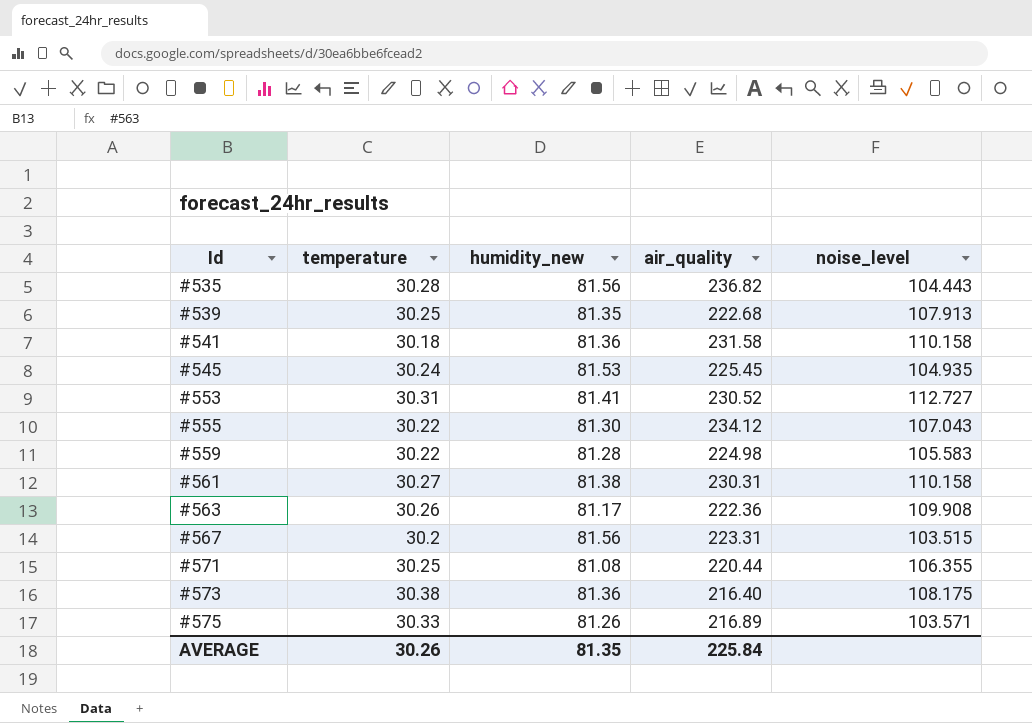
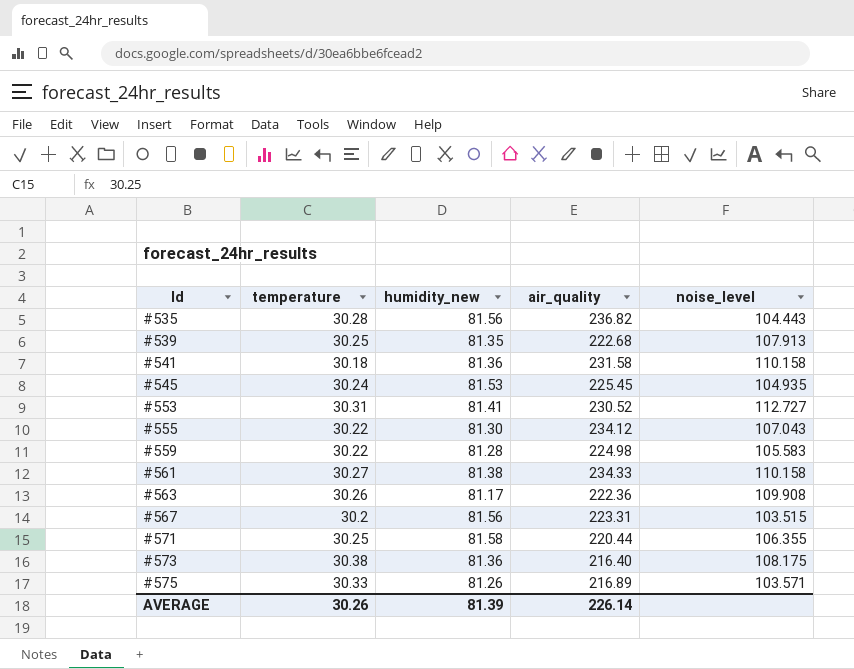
#561 | air_quality: 230.31 -> 234.33
#571 | humidity_new: 81.08 -> 81.58
AVERAGE | humidity_new: 81.35 -> 81.39
AVERAGE | air_quality: 225.84 -> 226.14

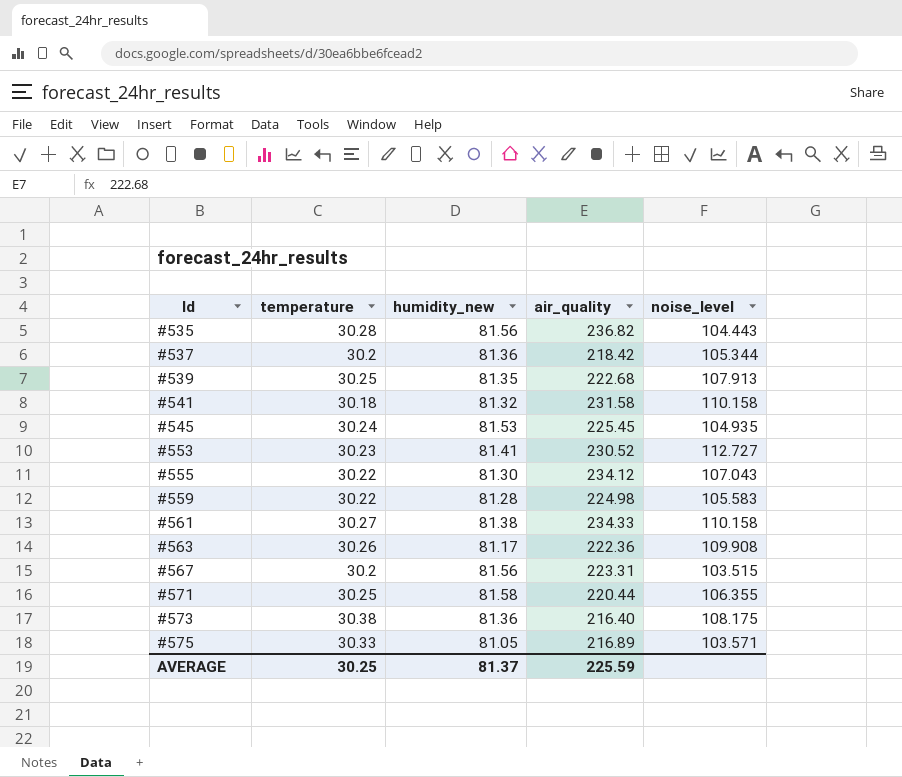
row #537: none -> 30.2 | 81.36 | 218.42 | 105.344
#541 | humidity_new: 81.36 -> 81.32
#553 | temperature: 30.31 -> 30.23
#575 | humidity_new: 81.26 -> 81.05
AVERAGE | temperature: 30.26 -> 30.25
AVERAGE | humidity_new: 81.39 -> 81.37
AVERAGE | air_quality: 226.14 -> 225.59

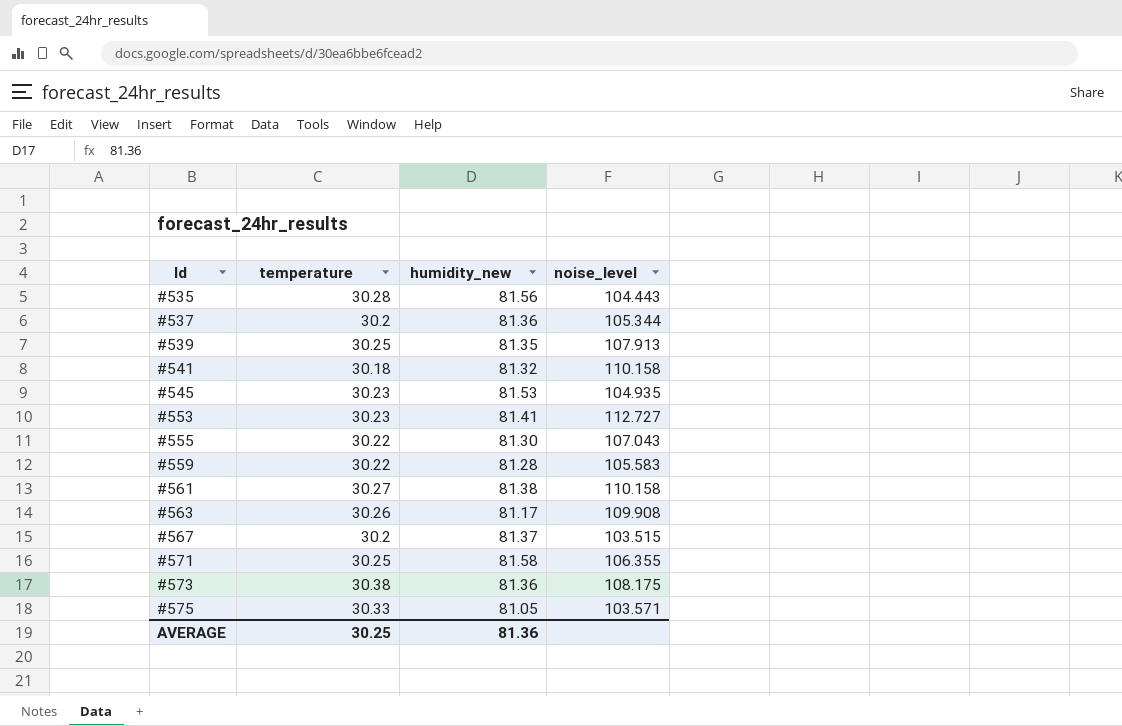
column air_quality | position: 4 -> none
#545 | temperature: 30.24 -> 30.23
#567 | humidity_new: 81.56 -> 81.37
AVERAGE | humidity_new: 81.37 -> 81.36

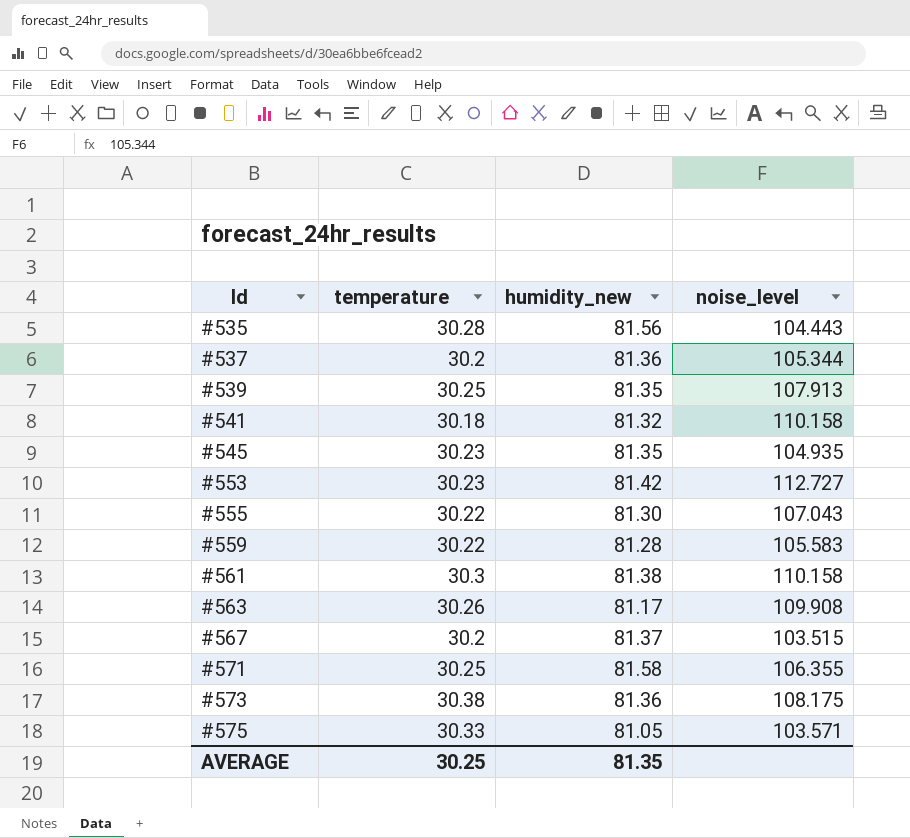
#545 | humidity_new: 81.53 -> 81.35
#553 | humidity_new: 81.41 -> 81.42
#561 | temperature: 30.27 -> 30.3
AVERAGE | humidity_new: 81.36 -> 81.35

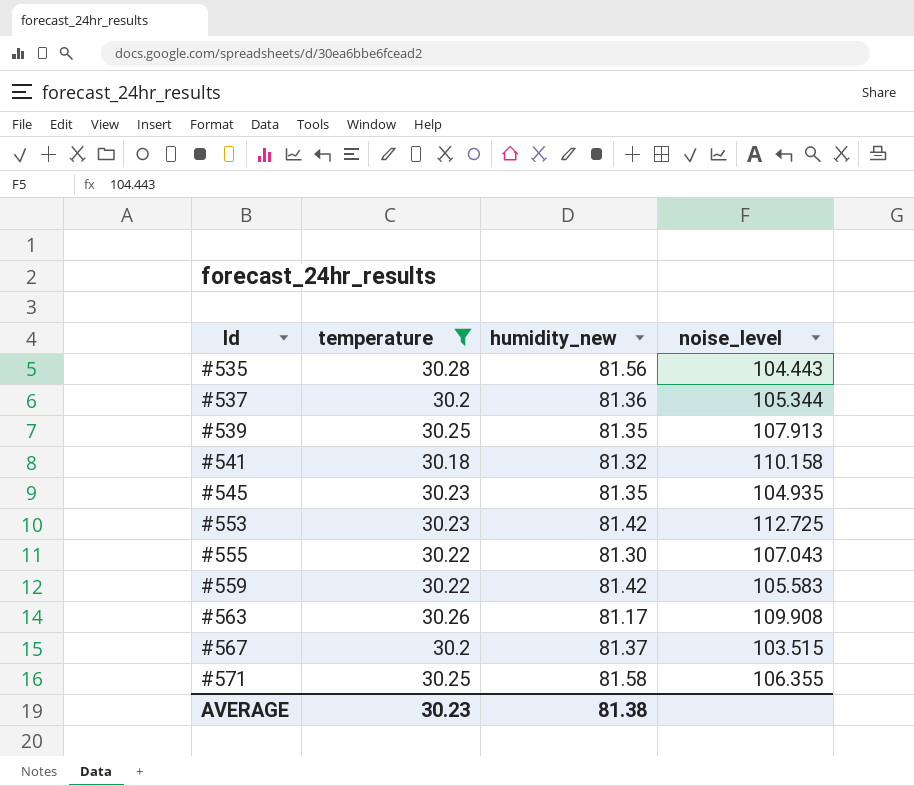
filter: none -> temperature <= 30.28
#553 | noise_level: 112.727 -> 112.725
#559 | humidity_new: 81.28 -> 81.42
AVERAGE | temperature: 30.25 -> 30.23
AVERAGE | humidity_new: 81.35 -> 81.38

